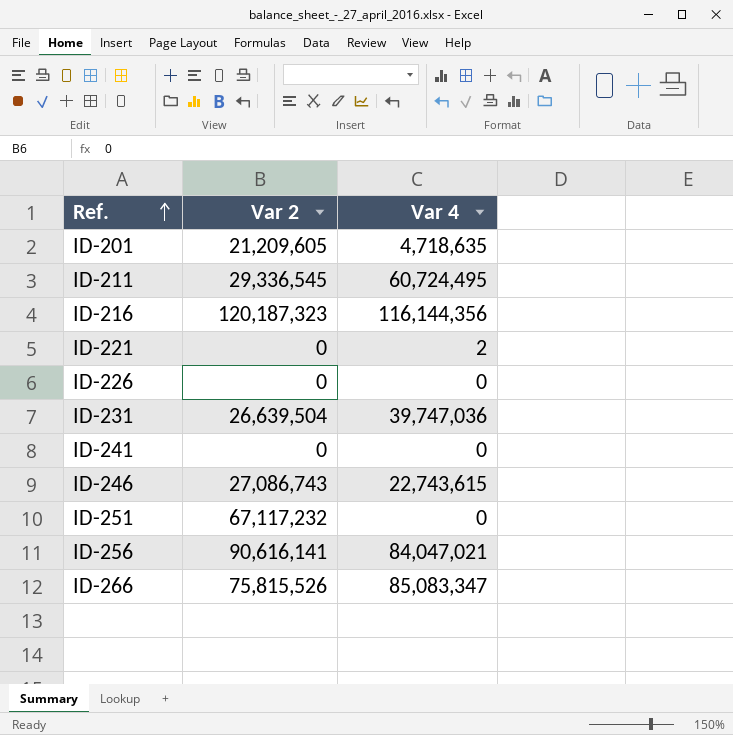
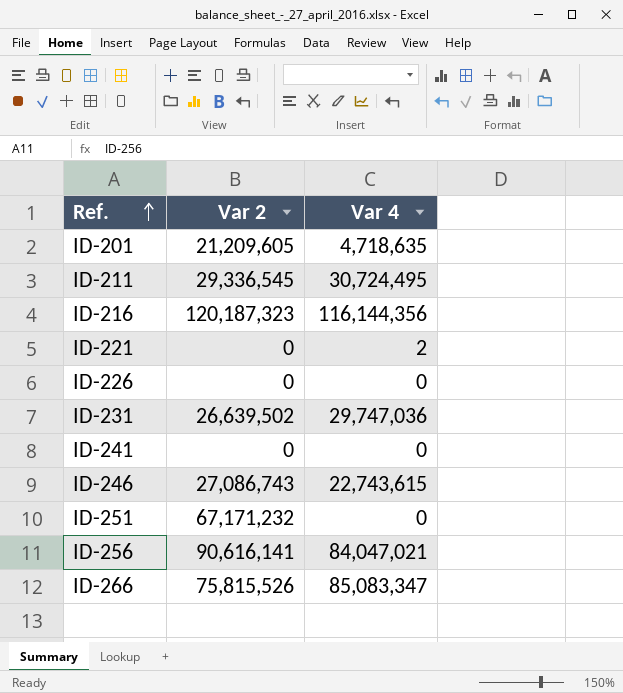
ID-211 | Var 4: 60,724,495 -> 30,724,495
ID-231 | Var 2: 26,639,504 -> 26,639,502
ID-231 | Var 4: 39,747,036 -> 29,747,036
ID-251 | Var 2: 67,117,232 -> 67,171,232

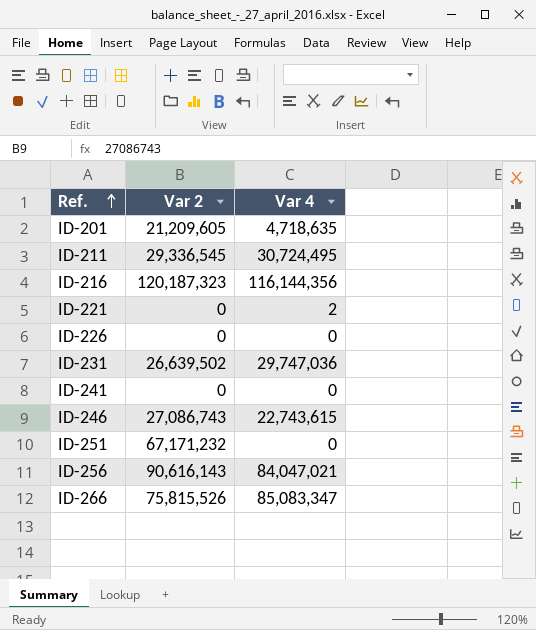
ID-256 | Var 2: 90,616,141 -> 90,616,143

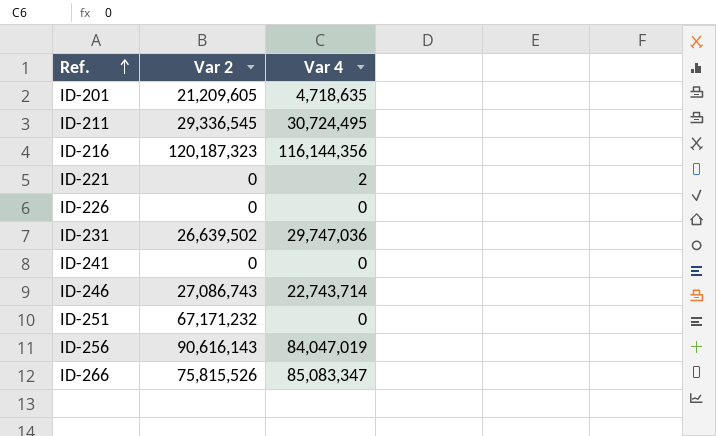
ID-246 | Var 4: 22,743,615 -> 22,743,714
ID-256 | Var 4: 84,047,021 -> 84,047,019

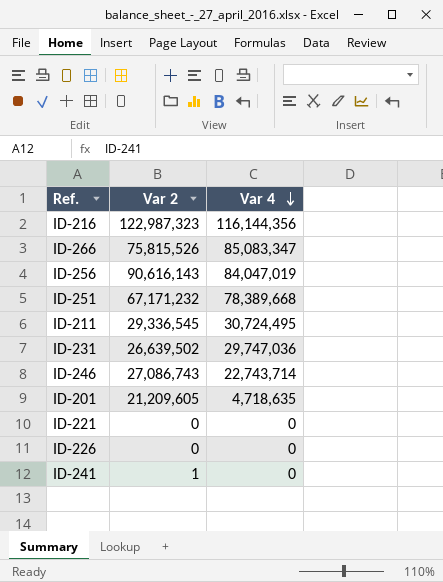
row order: Ref. ascending -> Var 4 descending
ID-216 | Var 2: 120,187,323 -> 122,987,323
ID-251 | Var 4: 0 -> 78,389,668
ID-221 | Var 4: 2 -> 0
ID-241 | Var 2: 0 -> 1

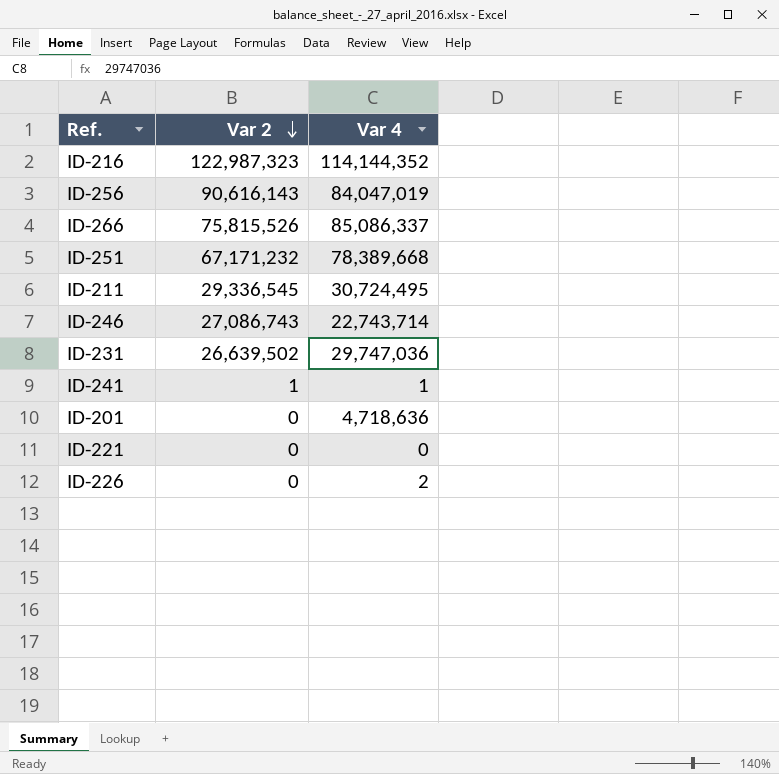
row order: Var 4 descending -> Var 2 descending
ID-216 | Var 4: 116,144,356 -> 114,144,352
ID-266 | Var 4: 85,083,347 -> 85,086,337
ID-241 | Var 4: 0 -> 1
ID-201 | Var 2: 21,209,605 -> 0
ID-201 | Var 4: 4,718,635 -> 4,718,636
ID-226 | Var 4: 0 -> 2

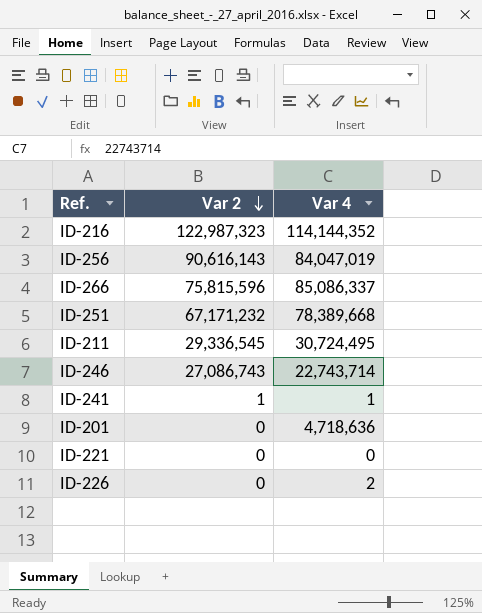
row ID-231: 26,639,502 | 29,747,036 -> none
ID-266 | Var 2: 75,815,526 -> 75,815,596

